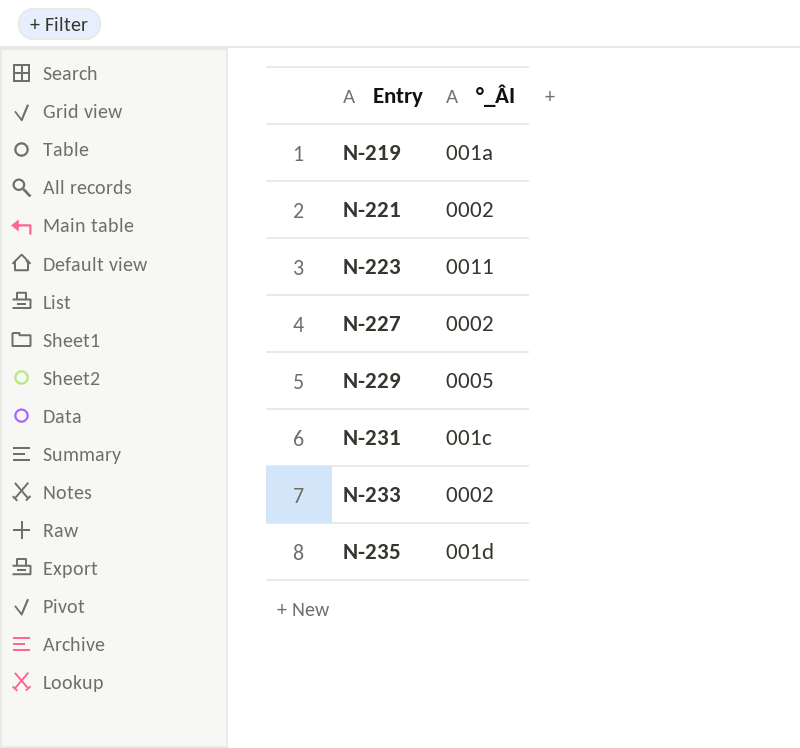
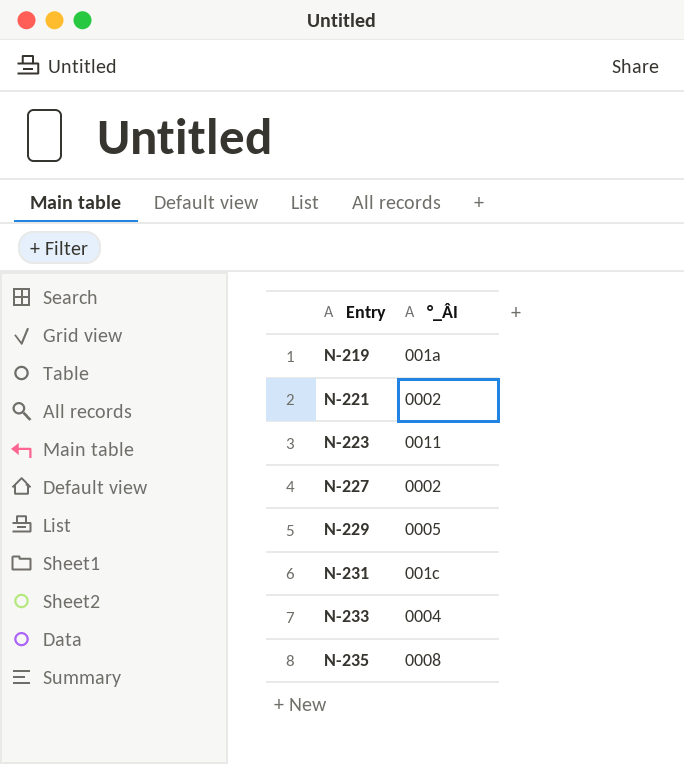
N-233 | °_ÂI: 0002 -> 0004
N-235 | °_ÂI: 001d -> 0008

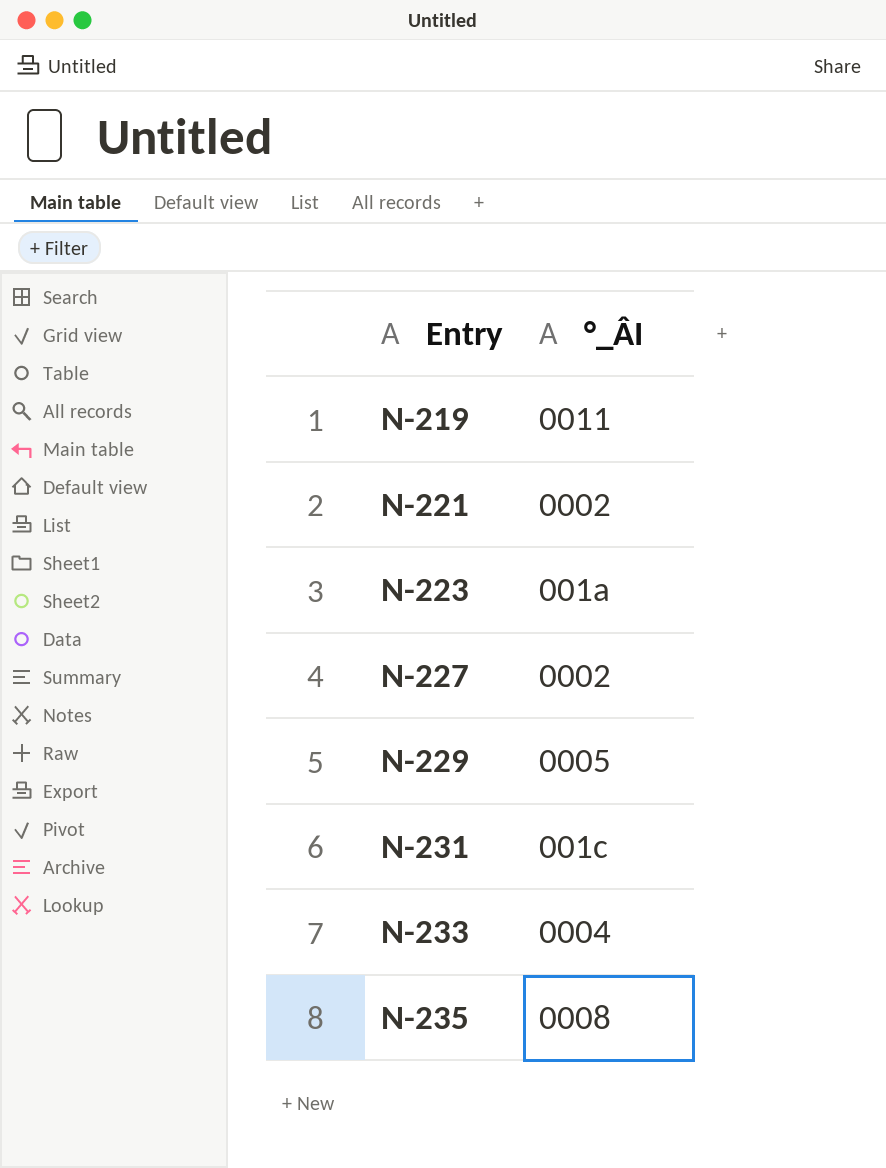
N-219 | °_ÂI: 001a -> 0011
N-223 | °_ÂI: 0011 -> 001a

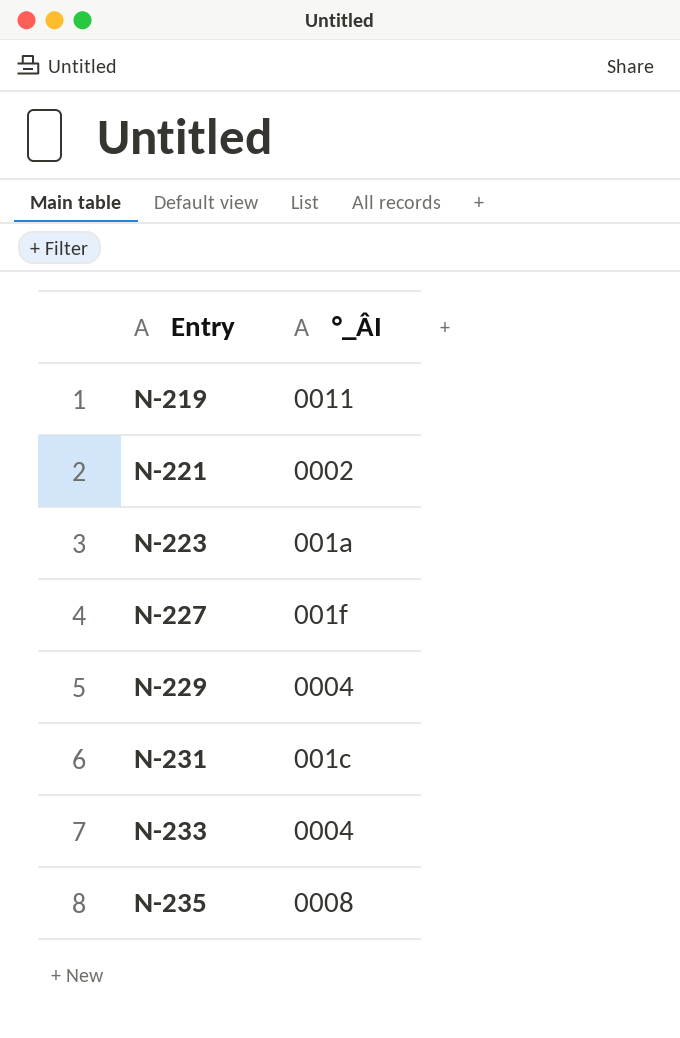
N-227 | °_ÂI: 0002 -> 001f
N-229 | °_ÂI: 0005 -> 0004

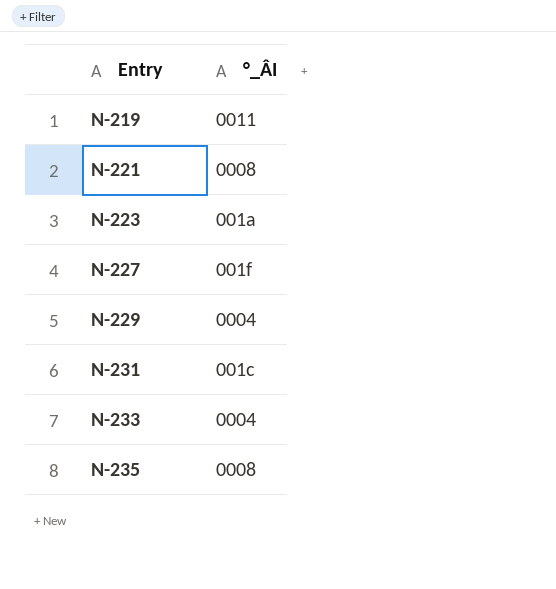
N-221 | °_ÂI: 0002 -> 0008

